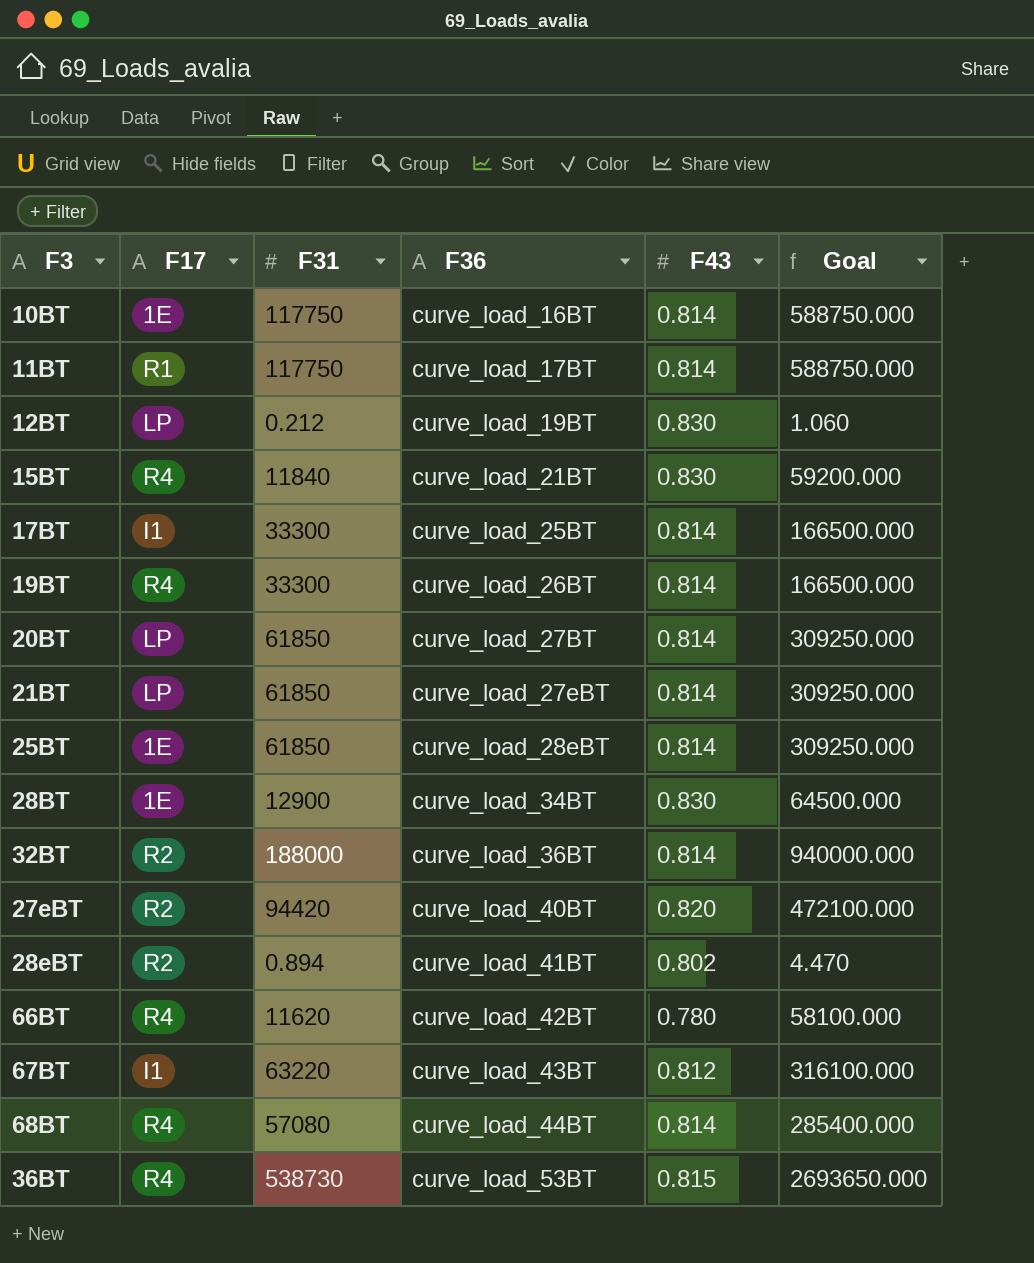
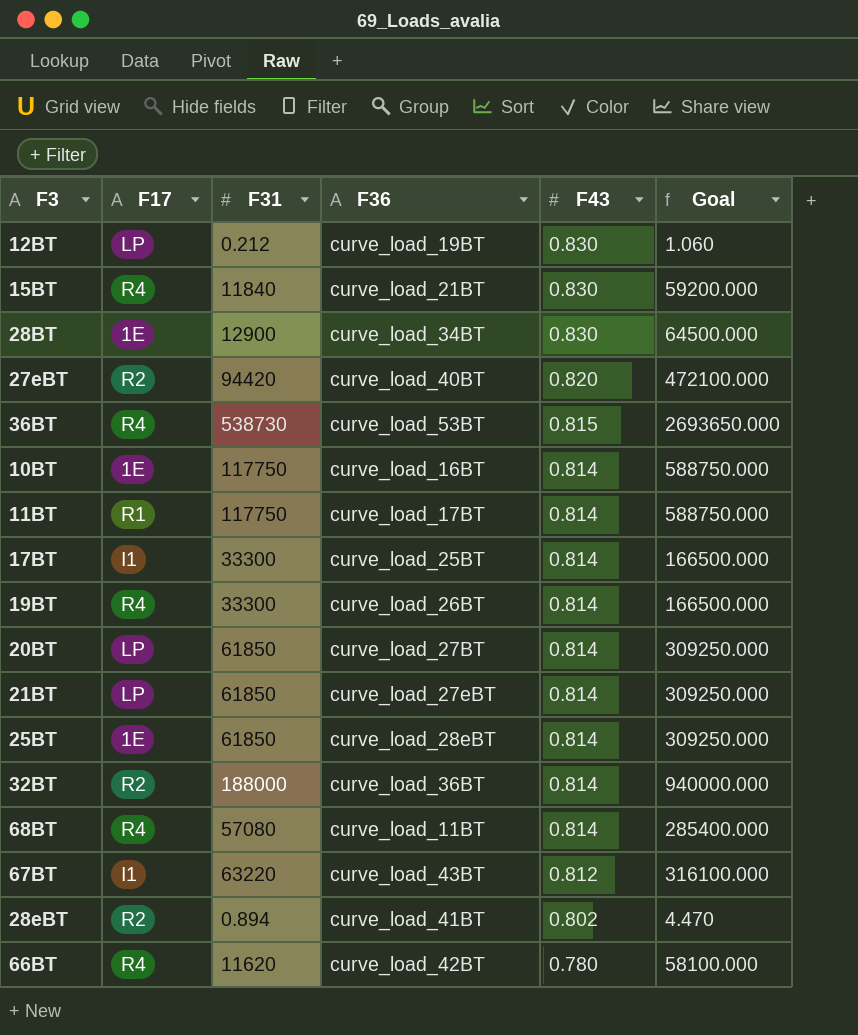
row order: F36 ascending -> F43 descending
68BT | F36: curve_load_44BT -> curve_load_11BT

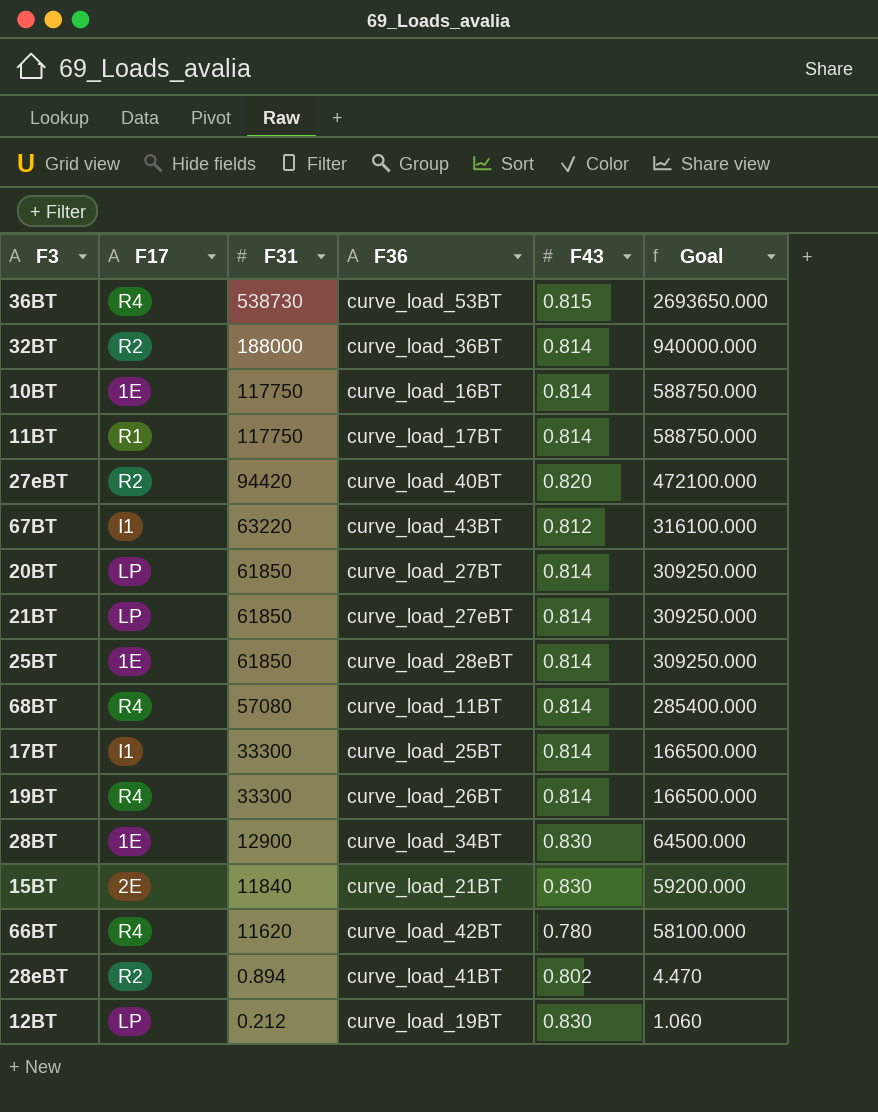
row order: F43 descending -> F31 descending
15BT | F17: R4 -> 2E

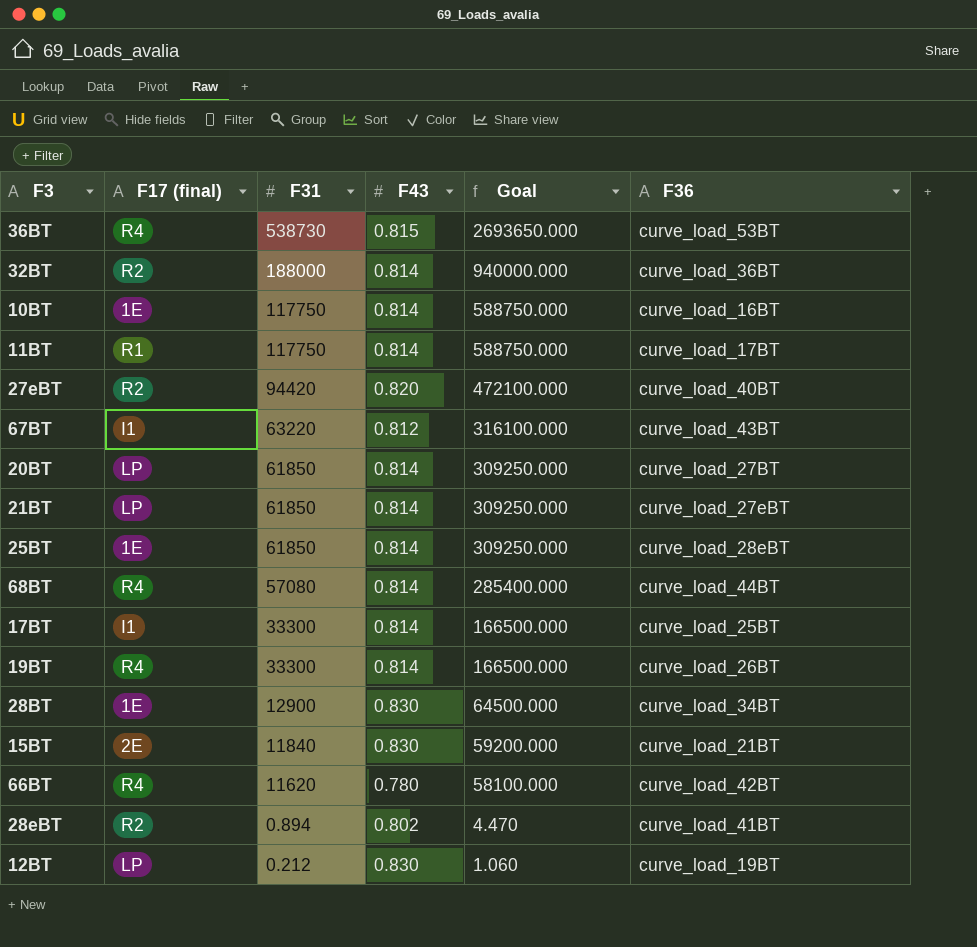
column name: F17 -> F17 (final)
column F36 | position: 4 -> 6
68BT | F36: curve_load_11BT -> curve_load_44BT

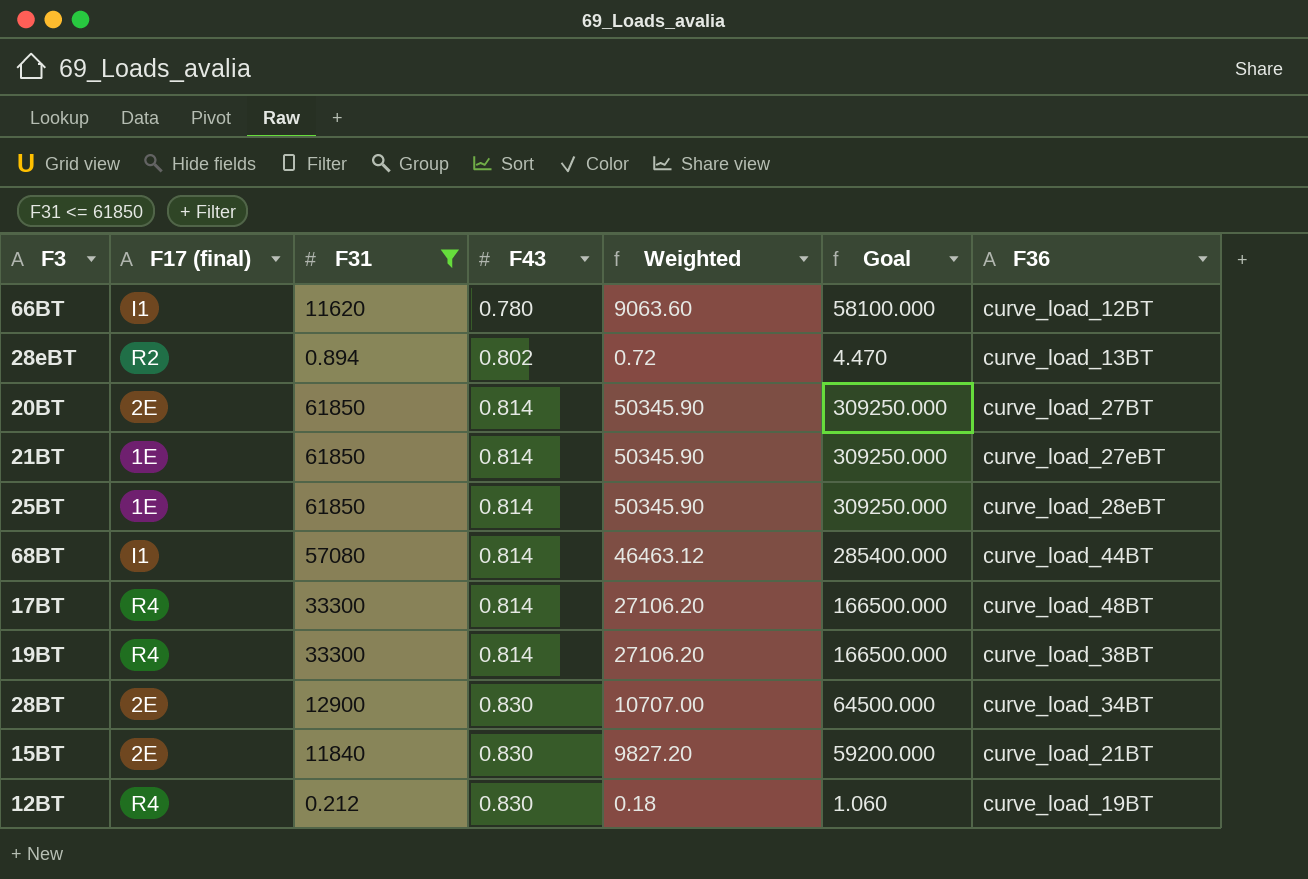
filter: none -> F31 <= 61850
row order: F31 descending -> F43 ascending
column Weighted | formula: none -> [F31] * [F43]
66BT | F17 (final): R4 -> I1
66BT | F36: curve_load_42BT -> curve_load_12BT
28eBT | F36: curve_load_41BT -> curve_load_13BT
20BT | F17 (final): LP -> 2E
21BT | F17 (final): LP -> 1E
68BT | F17 (final): R4 -> I1
17BT | F17 (final): I1 -> R4
17BT | F36: curve_load_25BT -> curve_load_48BT
19BT | F36: curve_load_26BT -> curve_load_38BT
28BT | F17 (final): 1E -> 2E
12BT | F17 (final): LP -> R4

